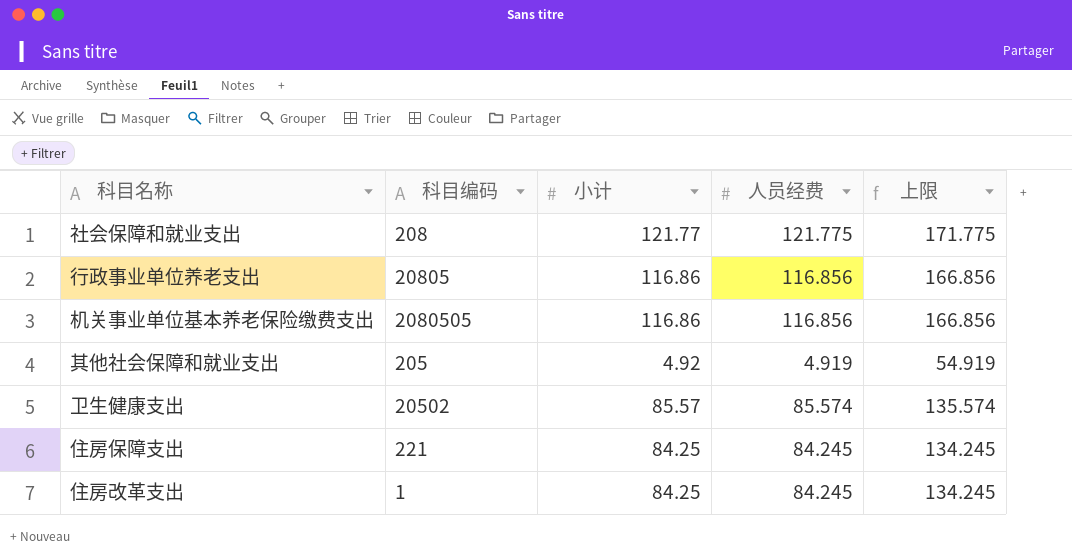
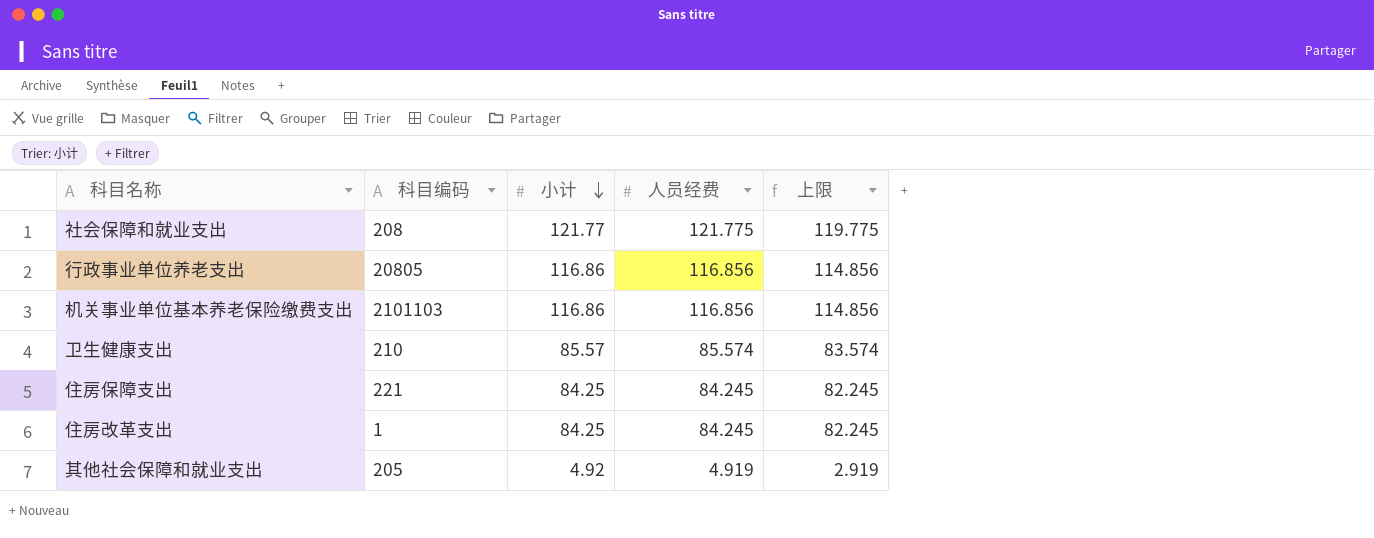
row order: none -> 小计 descending
column 上限 | formula: [人员经费] + 50 -> [人员经费] - 2
机关事业单位基本养老保险缴费支出 | 科目编码: 2080505 -> 2101103
卫生健康支出 | 科目编码: 20502 -> 210

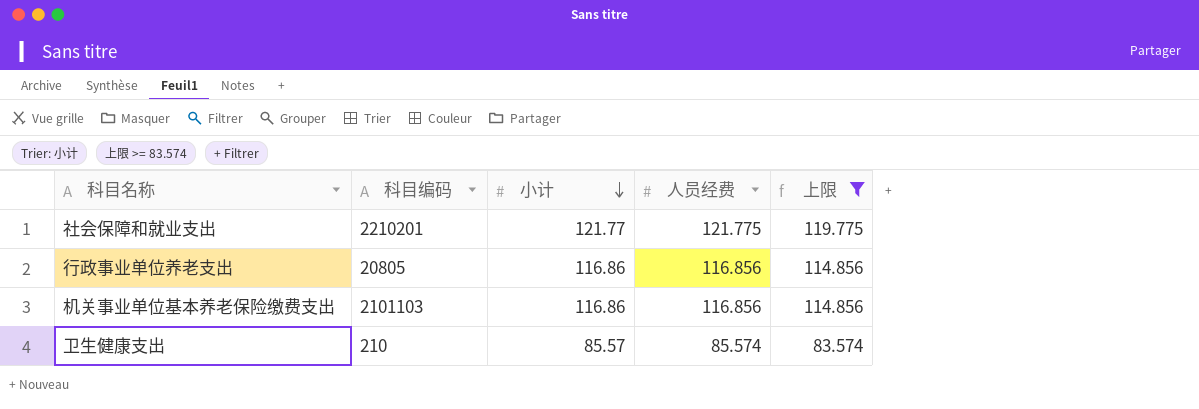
filter: none -> 上限 >= 83.574
社会保障和就业支出 | 科目编码: 208 -> 2210201

